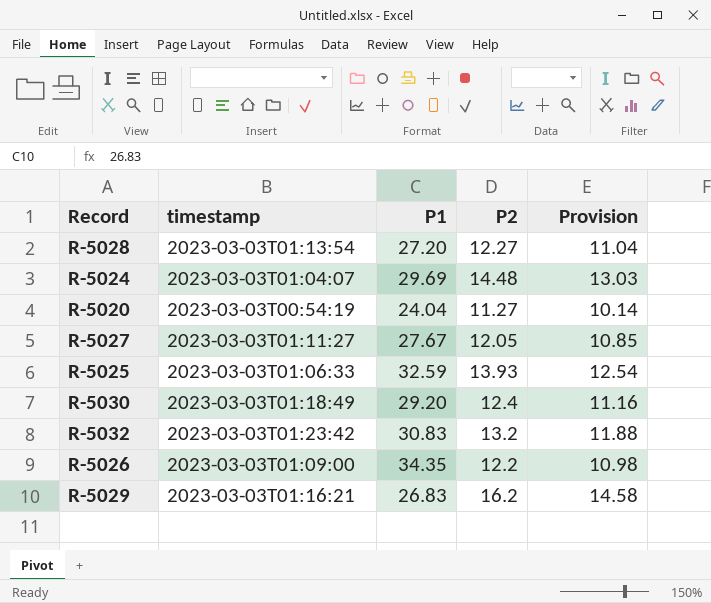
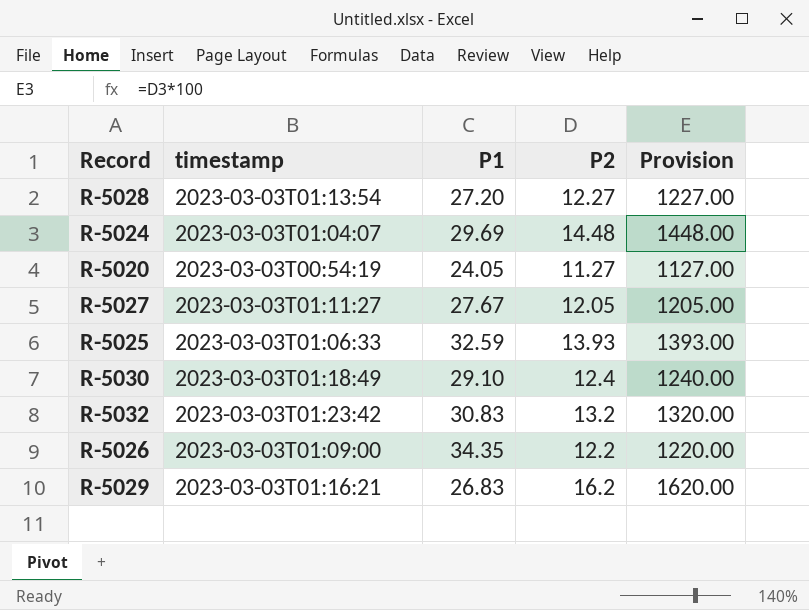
column Provision | formula: [P2] * 0.9 -> [P2] * 100
R-5020 | P1: 24.04 -> 24.05
R-5030 | P1: 29.20 -> 29.10

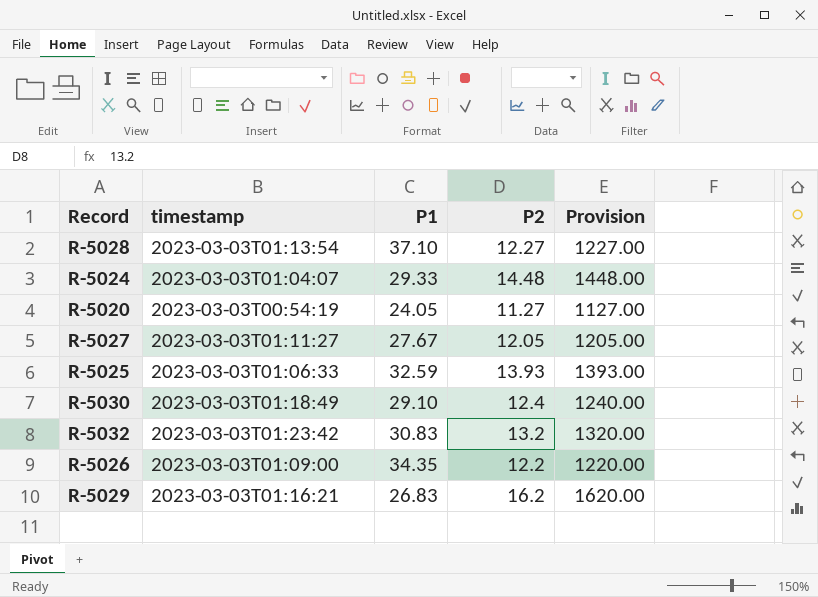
R-5028 | P1: 27.20 -> 37.10
R-5024 | P1: 29.69 -> 29.33

